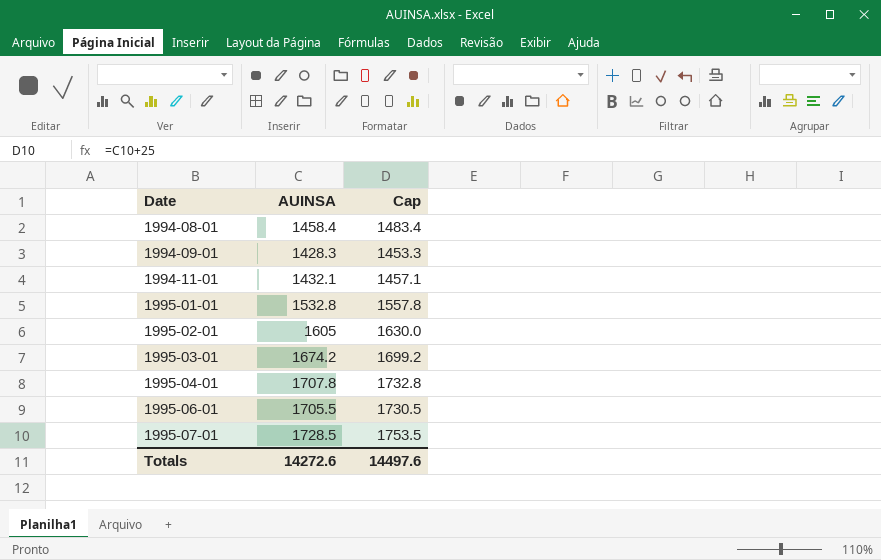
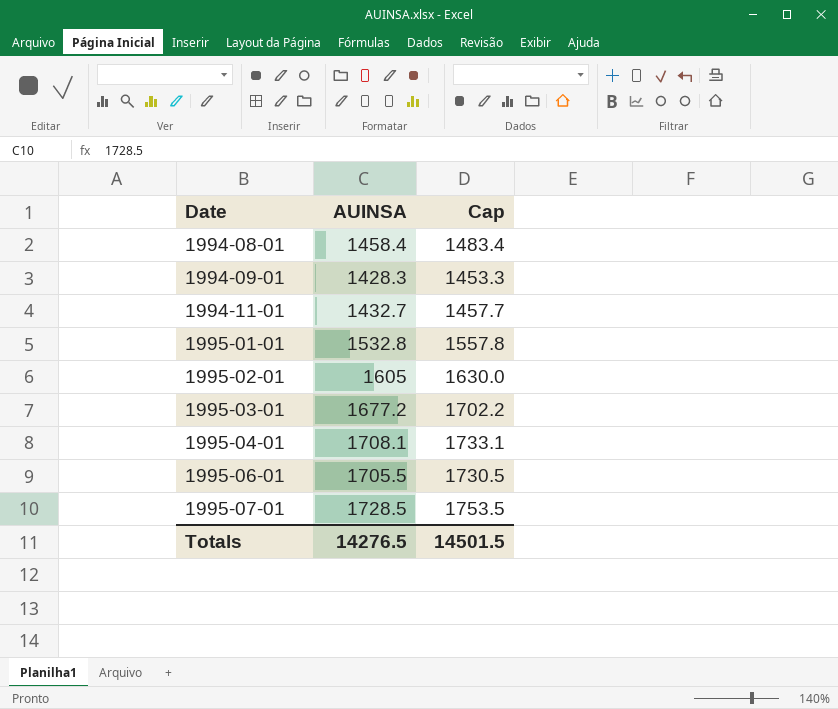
1994-11-01 | AUINSA: 1432.1 -> 1432.7
1994-11-01 | Cap: 1457.1 -> 1457.7
1995-03-01 | AUINSA: 1674.2 -> 1677.2
1995-03-01 | Cap: 1699.2 -> 1702.2
1995-04-01 | AUINSA: 1707.8 -> 1708.1
1995-04-01 | Cap: 1732.8 -> 1733.1
Totals | AUINSA: 14272.6 -> 14276.5
Totals | Cap: 14497.6 -> 14501.5

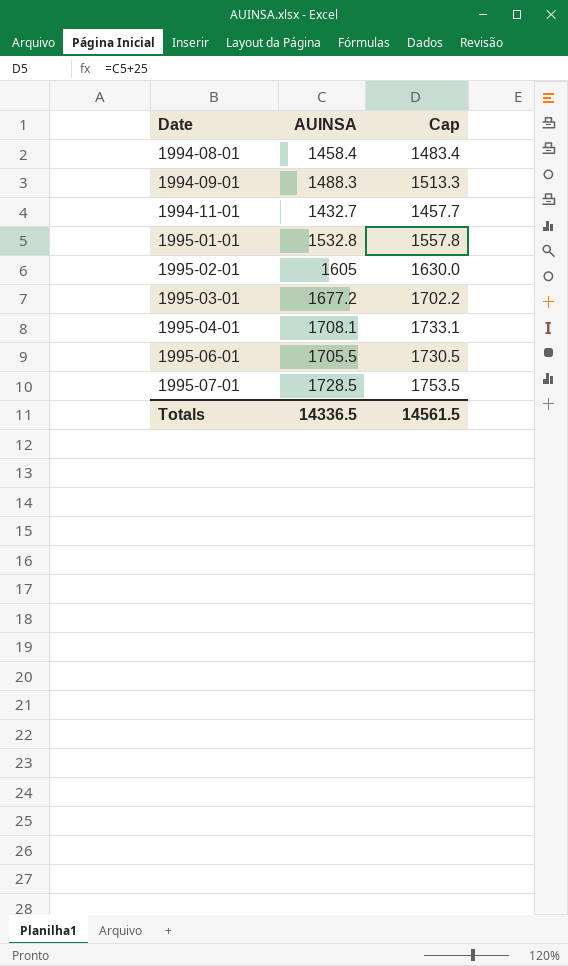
1994-09-01 | AUINSA: 1428.3 -> 1488.3
1994-09-01 | Cap: 1453.3 -> 1513.3
Totals | AUINSA: 14276.5 -> 14336.5
Totals | Cap: 14501.5 -> 14561.5

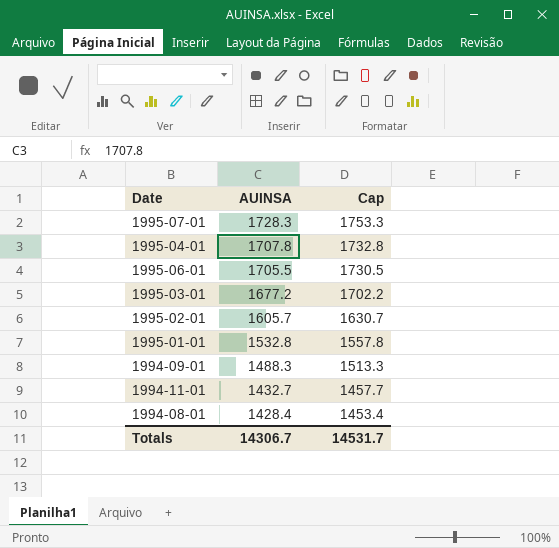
row order: Date ascending -> AUINSA descending
1995-07-01 | AUINSA: 1728.5 -> 1728.3
1995-07-01 | Cap: 1753.5 -> 1753.3
1995-04-01 | AUINSA: 1708.1 -> 1707.8
1995-04-01 | Cap: 1733.1 -> 1732.8
1995-02-01 | AUINSA: 1605 -> 1605.7
1995-02-01 | Cap: 1630.0 -> 1630.7
1994-08-01 | AUINSA: 1458.4 -> 1428.4
1994-08-01 | Cap: 1483.4 -> 1453.4
Totals | AUINSA: 14336.5 -> 14306.7
Totals | Cap: 14561.5 -> 14531.7

